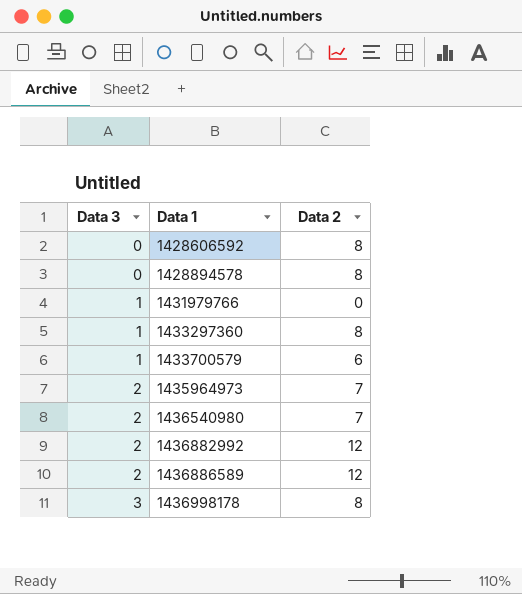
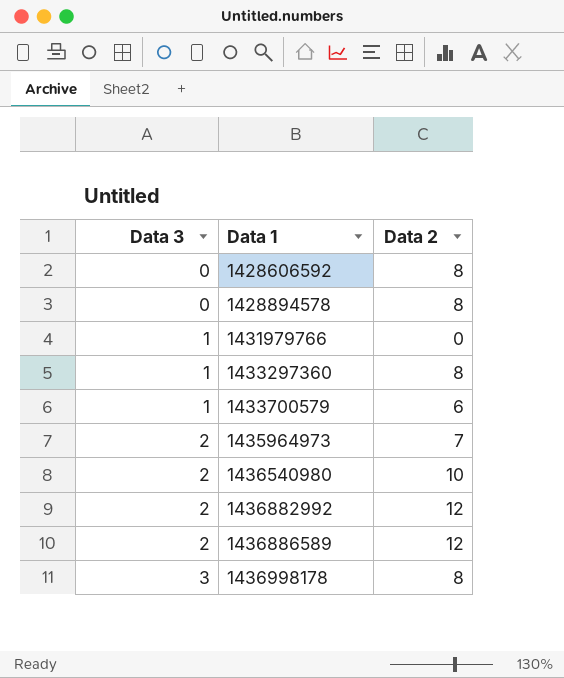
1436540980 | Data 2: 7 -> 10

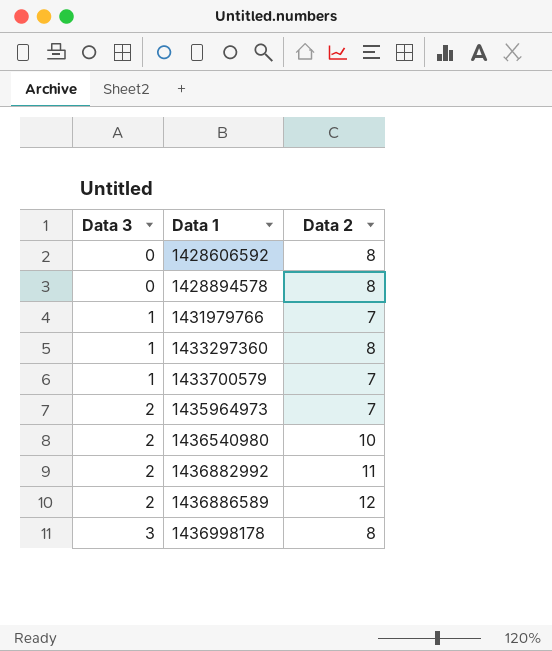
1431979766 | Data 2: 0 -> 7
1433700579 | Data 2: 6 -> 7
1436882992 | Data 2: 12 -> 11

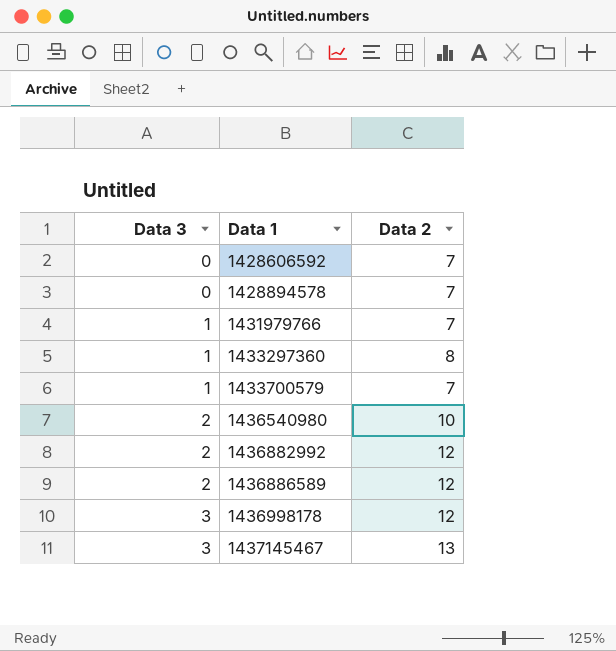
row 1435964973: 2 | 7 -> none
1428606592 | Data 2: 8 -> 7
1428894578 | Data 2: 8 -> 7
1436882992 | Data 2: 11 -> 12
1436998178 | Data 2: 8 -> 12
row 1437145467: none -> 3 | 13

